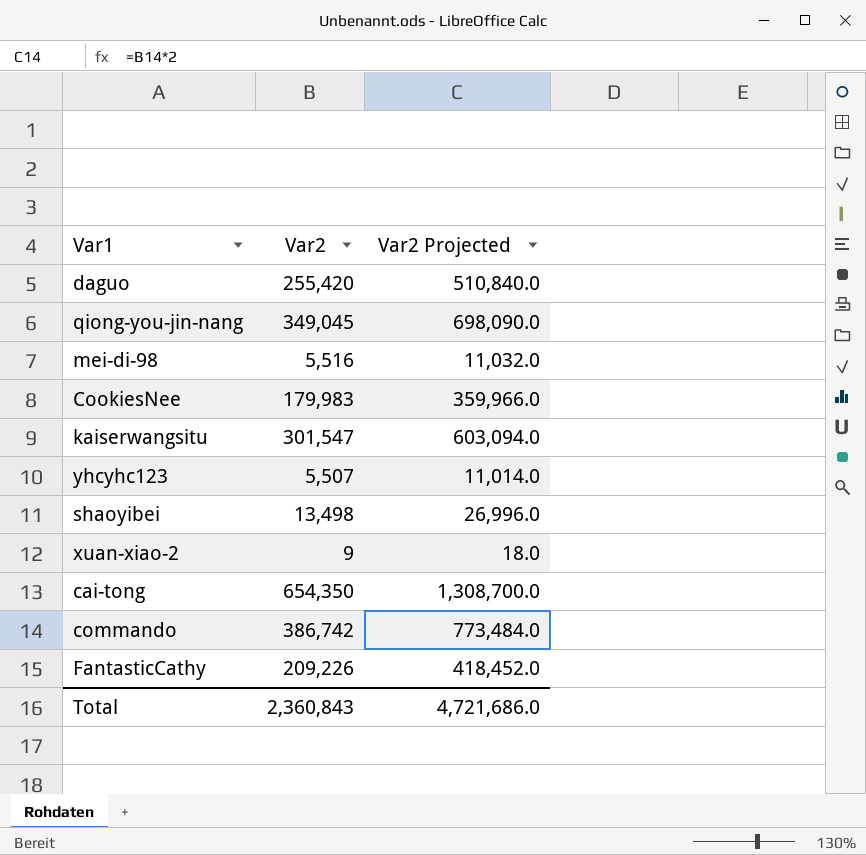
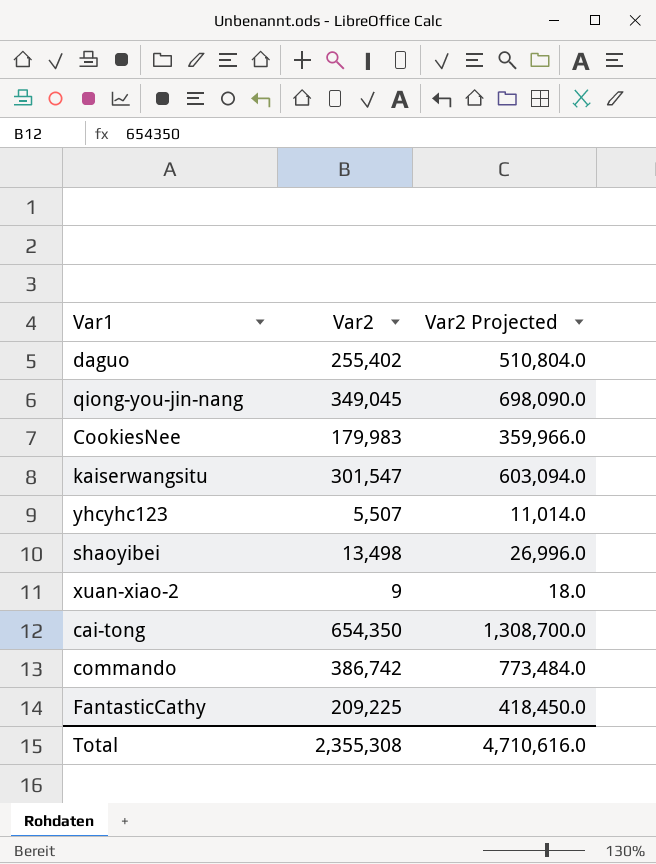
row mei-di-98: 5,516 | 11,032.0 -> none
daguo | Var2: 255,420 -> 255,402
daguo | Var2 Projected: 510,840.0 -> 510,804.0
FantasticCathy | Var2: 209,226 -> 209,225
FantasticCathy | Var2 Projected: 418,452.0 -> 418,450.0
Total | Var2: 2,360,843 -> 2,355,308
Total | Var2 Projected: 4,721,686.0 -> 4,710,616.0

